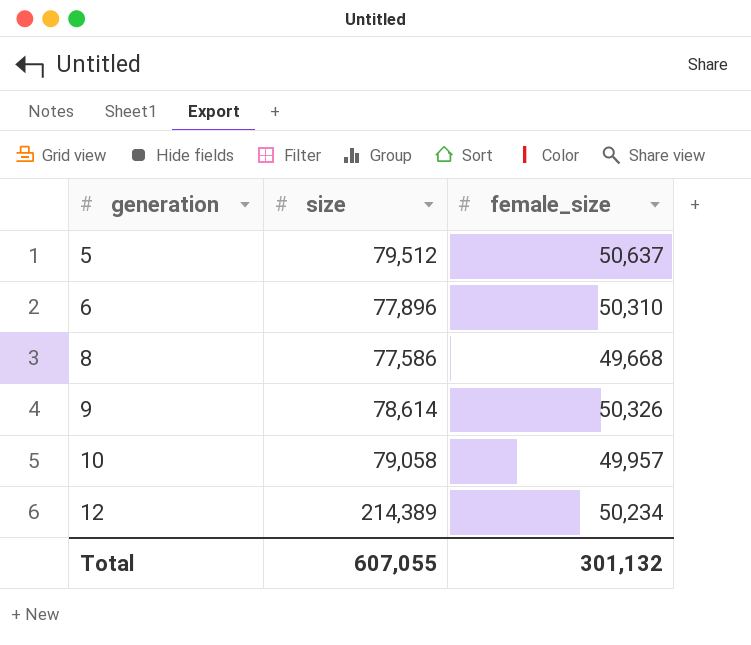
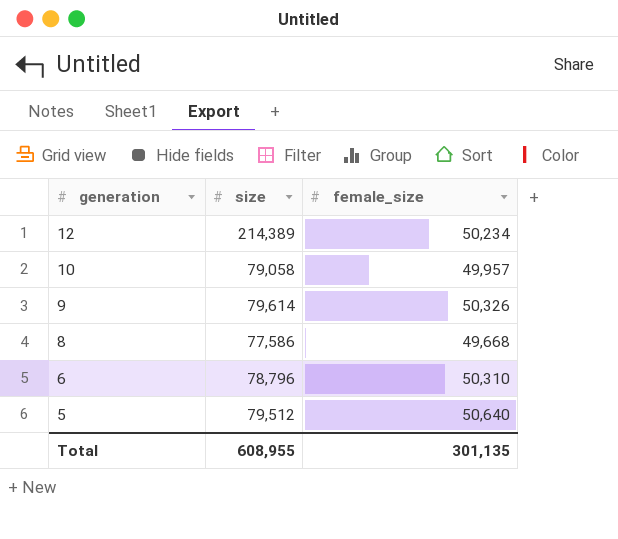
row order: generation ascending -> generation descending
9 | size: 78,614 -> 79,614
6 | size: 77,896 -> 78,796
5 | female_size: 50,637 -> 50,640
Total | size: 607,055 -> 608,955
Total | female_size: 301,132 -> 301,135

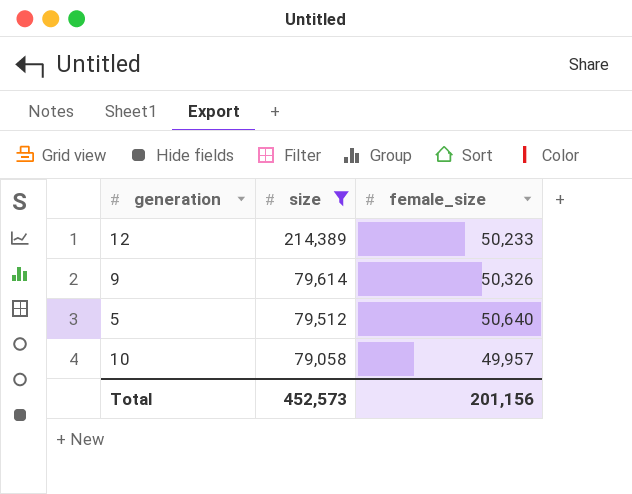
filter: none -> size >= 79,058
row order: generation descending -> size descending
12 | female_size: 50,234 -> 50,233
Total | size: 608,955 -> 452,573
Total | female_size: 301,135 -> 201,156

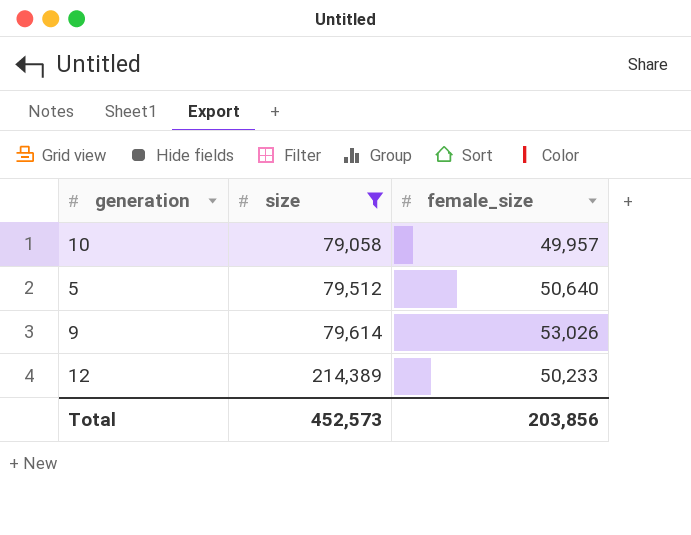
row order: size descending -> size ascending
9 | female_size: 50,326 -> 53,026
Total | female_size: 201,156 -> 203,856

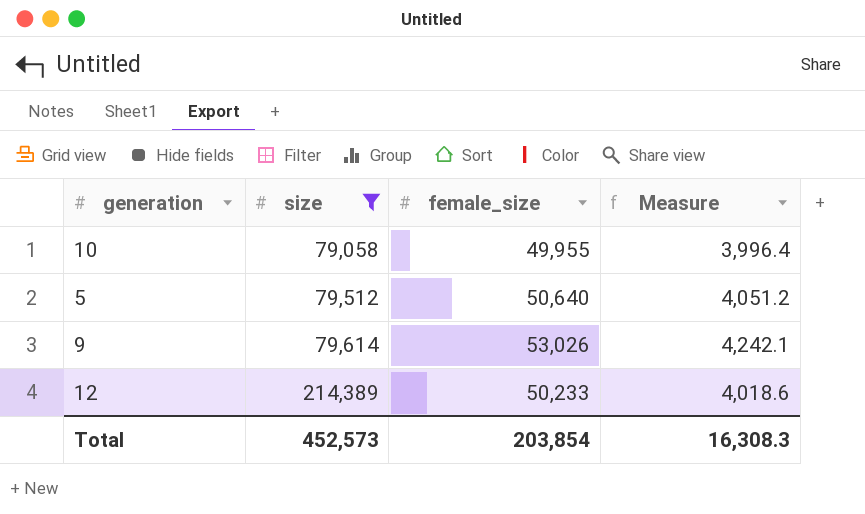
column Measure | formula: none -> [female_size] * 0.08
10 | female_size: 49,957 -> 49,955
Total | female_size: 203,856 -> 203,854

